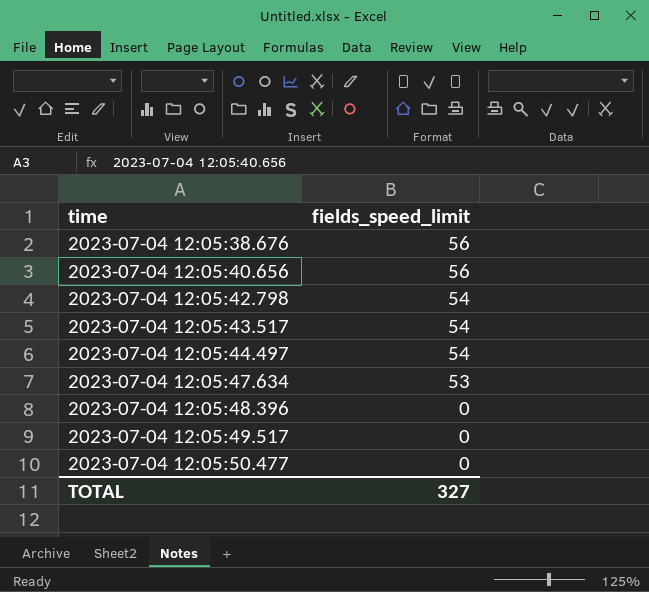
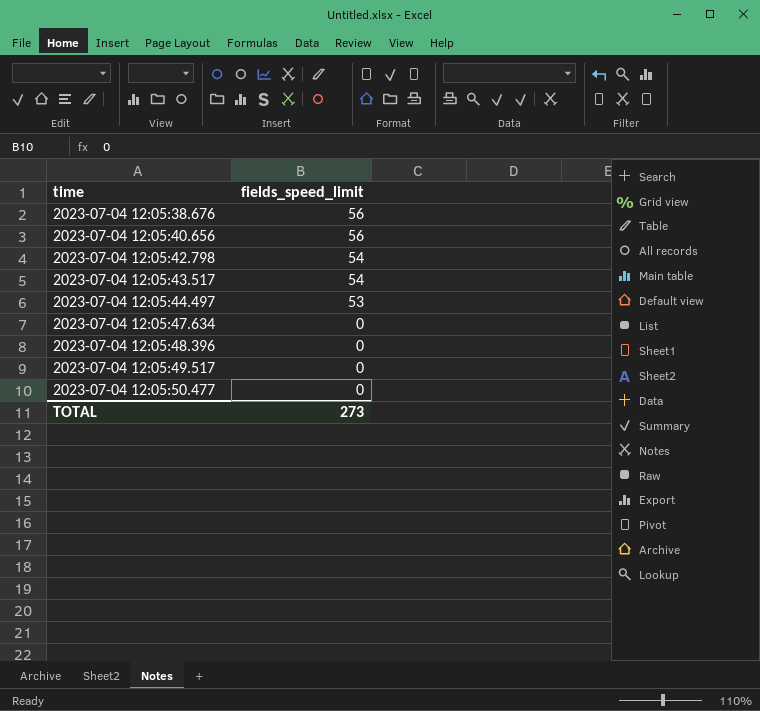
2023-07-04 12:05:44.497 | fields_speed_limit: 54 -> 53
2023-07-04 12:05:47.634 | fields_speed_limit: 53 -> 0
TOTAL | fields_speed_limit: 327 -> 273

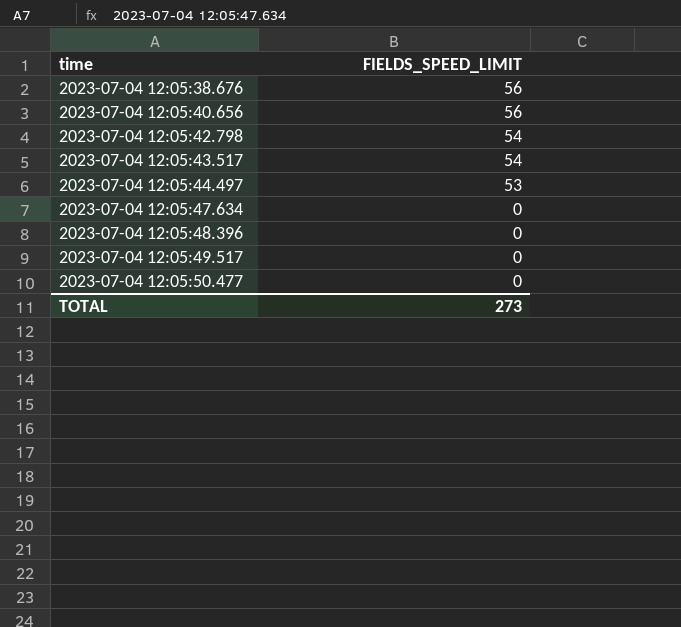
column name: fields_speed_limit -> FIELDS_SPEED_LIMIT

